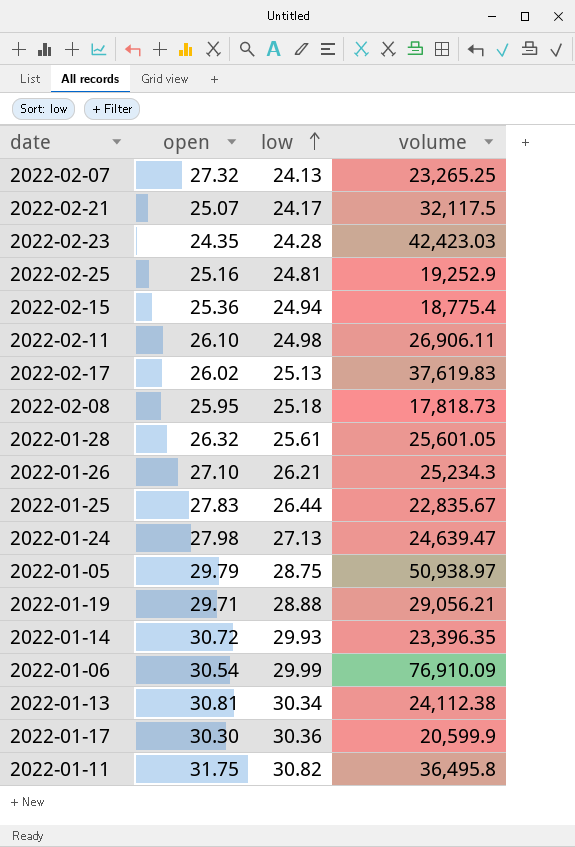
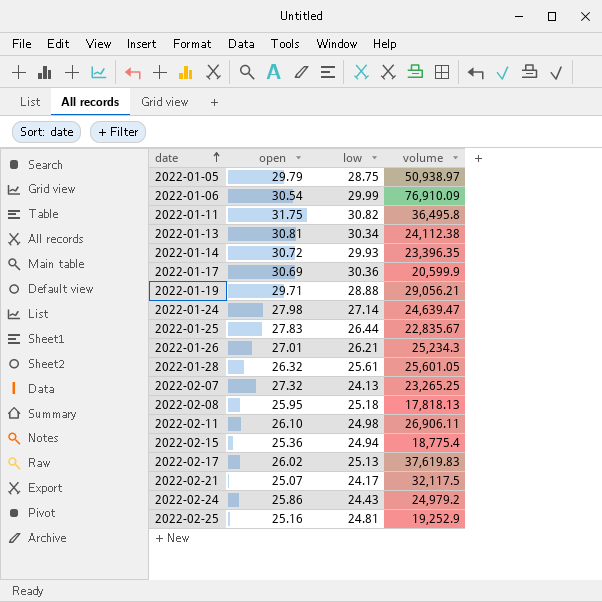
row order: low ascending -> date ascending
row 2022-02-23: 24.35 | 24.28 | 42,423.03 -> none
2022-01-17 | open: 30.30 -> 30.69
2022-01-24 | low: 27.13 -> 27.14
2022-01-26 | open: 27.10 -> 27.01
2022-02-08 | volume: 17,818.73 -> 17,818.13
row 2022-02-24: none -> 25.86 | 24.43 | 24,979.2

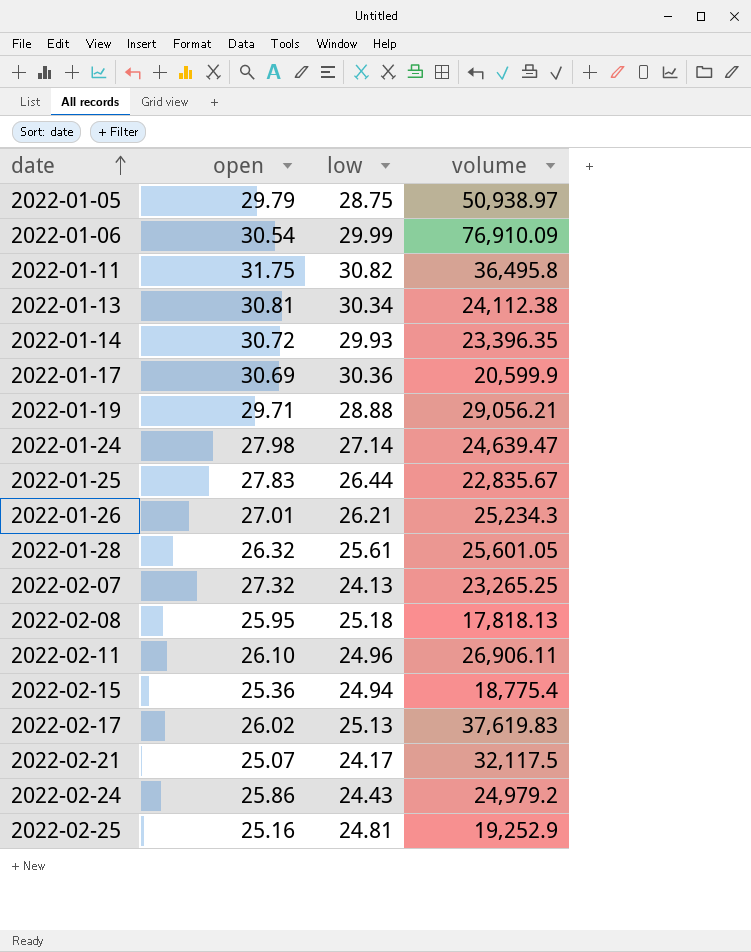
2022-02-11 | low: 24.98 -> 24.96

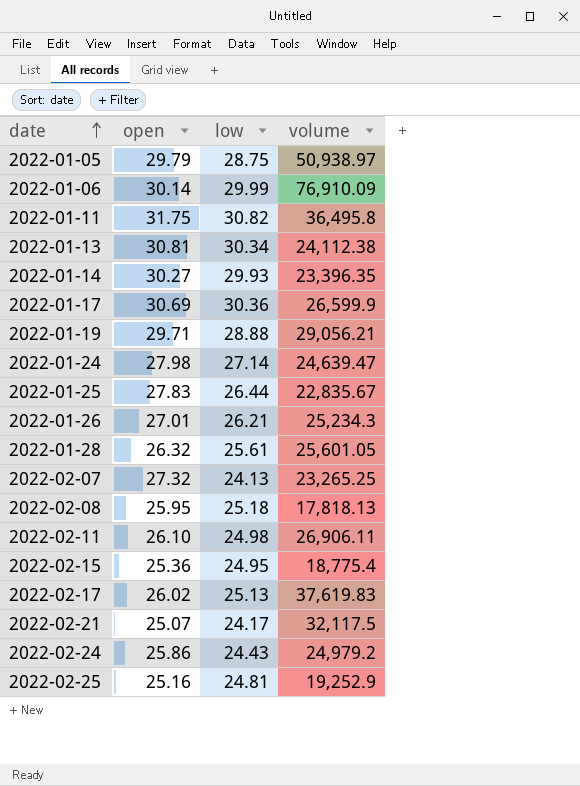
2022-01-06 | open: 30.54 -> 30.14
2022-01-14 | open: 30.72 -> 30.27
2022-01-17 | volume: 20,599.9 -> 26,599.9
2022-02-11 | low: 24.96 -> 24.98
2022-02-15 | low: 24.94 -> 24.95

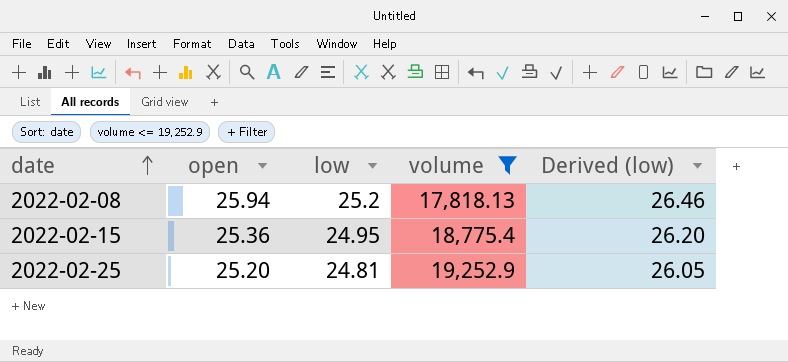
filter: none -> volume <= 19,252.9
column Derived (low) | formula: none -> [low] * 1.05
2022-02-08 | open: 25.95 -> 25.94
2022-02-08 | low: 25.18 -> 25.2
2022-02-25 | open: 25.16 -> 25.20

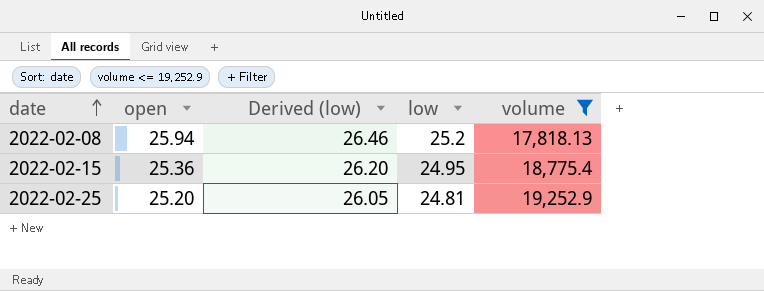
column Derived (low) | position: 5 -> 3

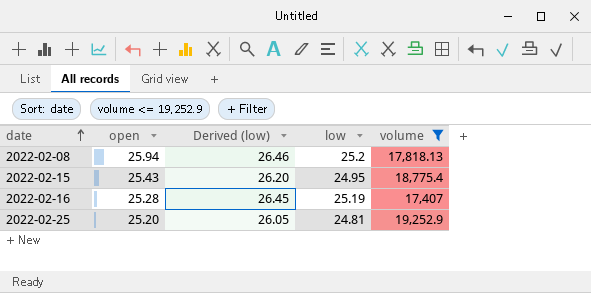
2022-02-15 | open: 25.36 -> 25.43
row 2022-02-16: none -> 25.28 | 26.45 | 25.19 | 17,407

